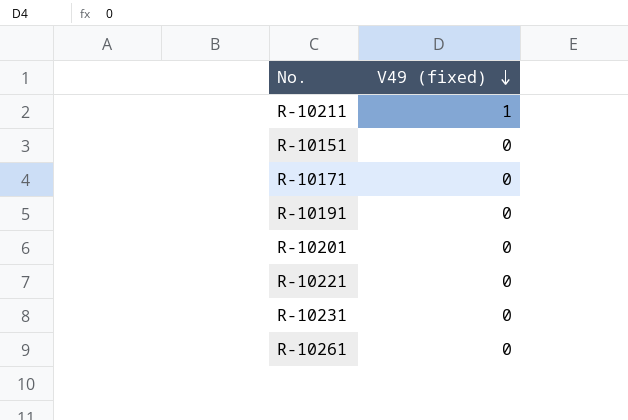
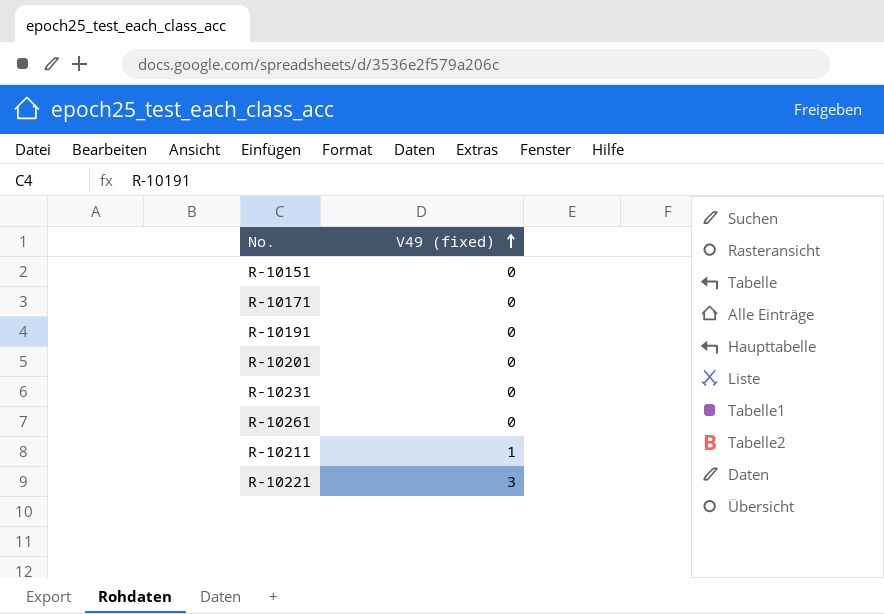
row order: V49 (fixed) descending -> V49 (fixed) ascending
R-10221 | V49 (fixed): 0 -> 3

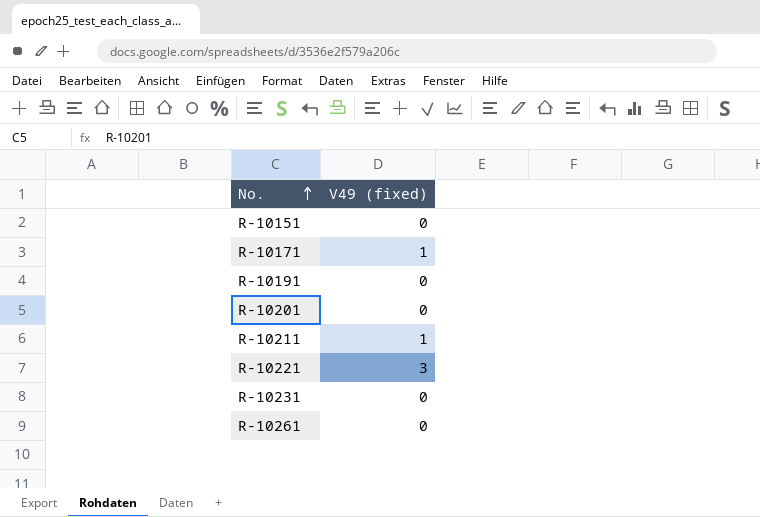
row order: V49 (fixed) ascending -> No. ascending
R-10171 | V49 (fixed): 0 -> 1

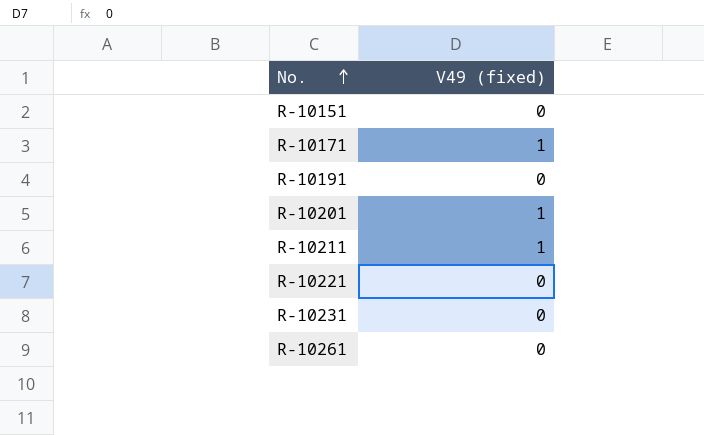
R-10201 | V49 (fixed): 0 -> 1
R-10221 | V49 (fixed): 3 -> 0

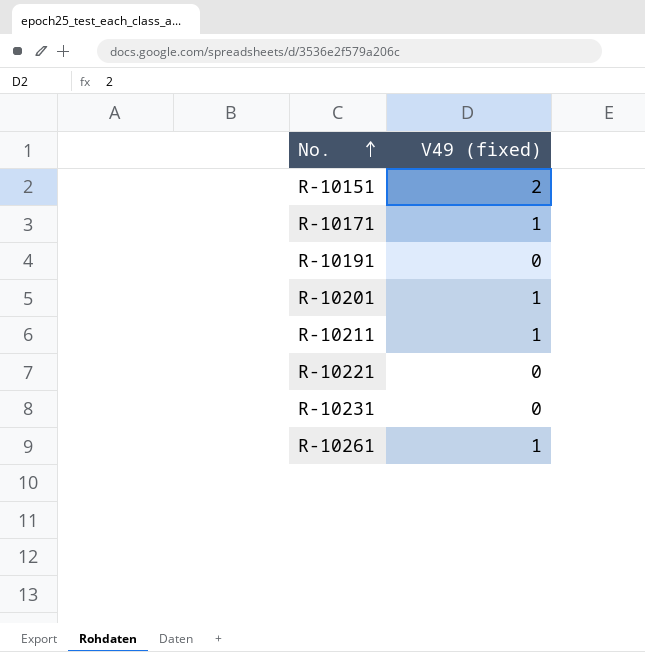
R-10151 | V49 (fixed): 0 -> 2
R-10261 | V49 (fixed): 0 -> 1

